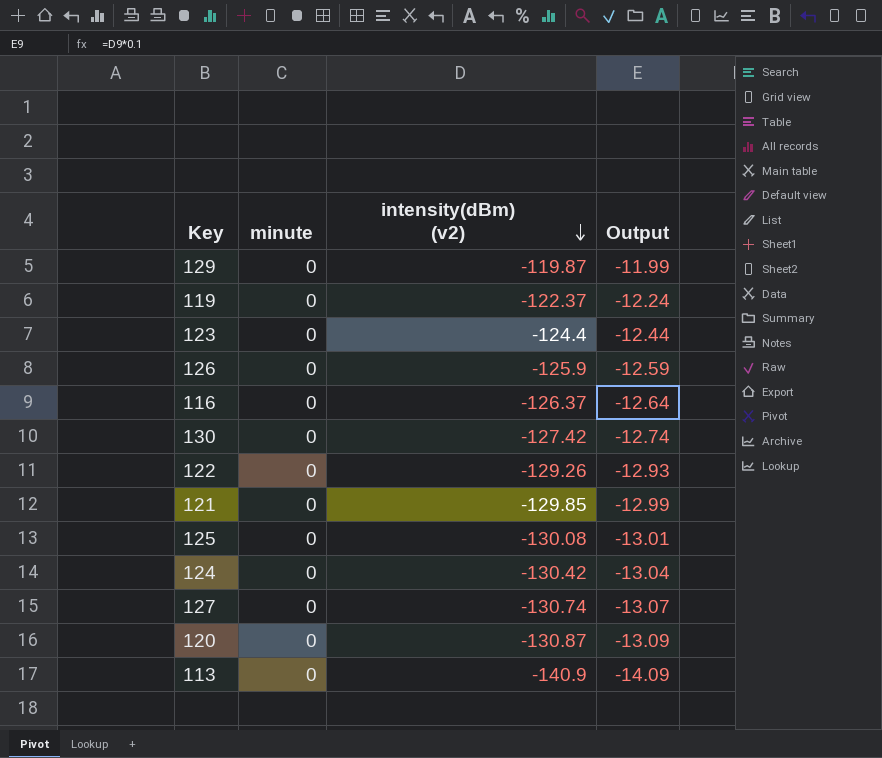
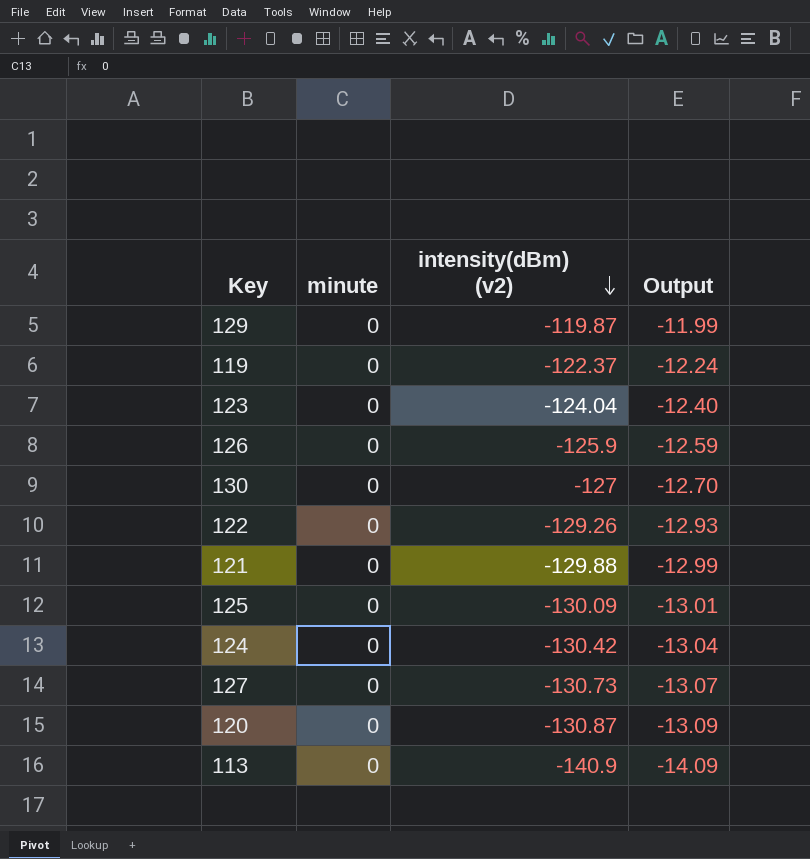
row 116: 0 | -126.37 | -12.64 -> none
123 | intensity(dBm) (v2): -124.4 -> -124.04
123 | Output: -12.44 -> -12.40
130 | intensity(dBm) (v2): -127.42 -> -127
130 | Output: -12.74 -> -12.70
121 | intensity(dBm) (v2): -129.85 -> -129.88
125 | intensity(dBm) (v2): -130.08 -> -130.09
127 | intensity(dBm) (v2): -130.74 -> -130.73

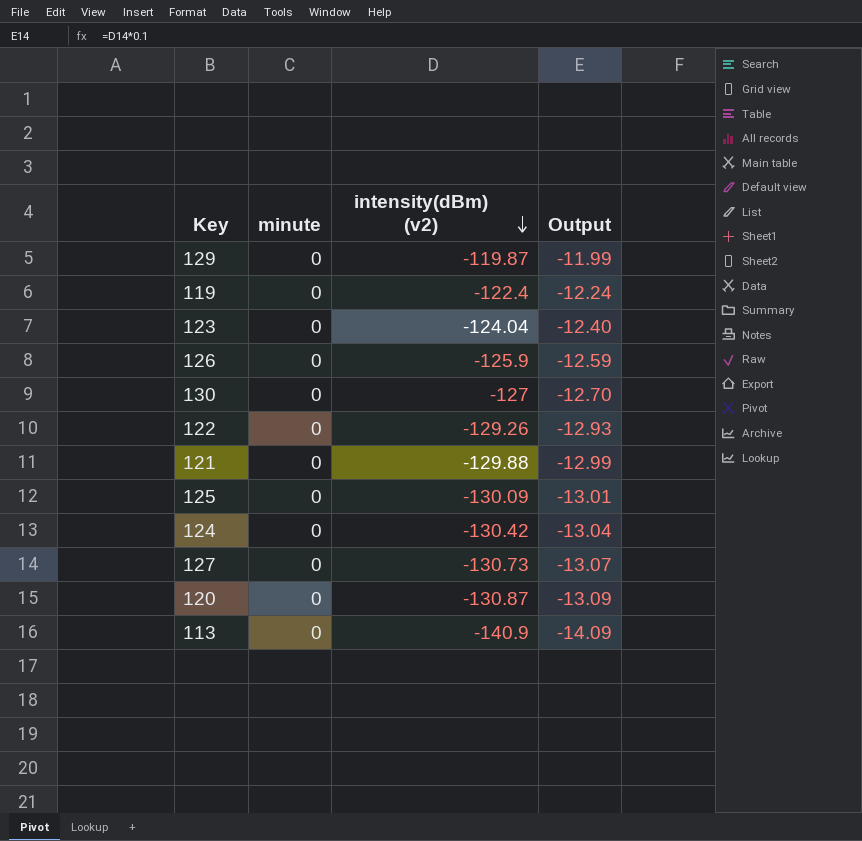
119 | intensity(dBm) (v2): -122.37 -> -122.4

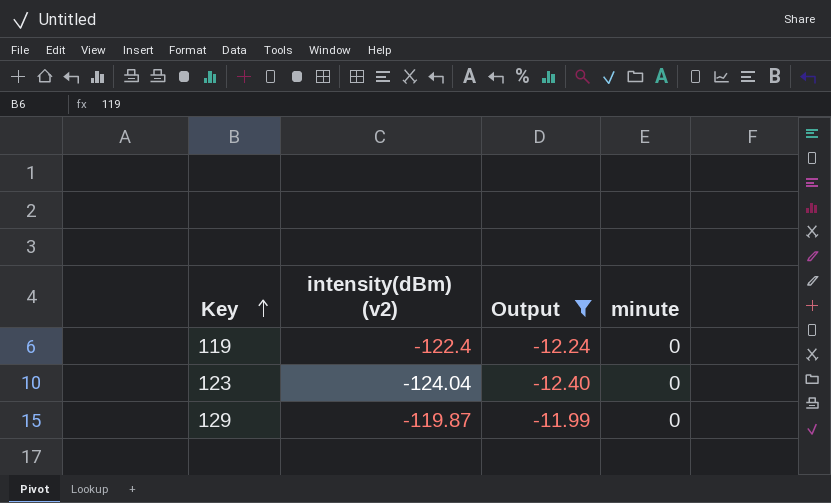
filter: none -> Output >= -12.40
row order: intensity(dBm) (v2) descending -> Key ascending
column minute | position: 2 -> 4

